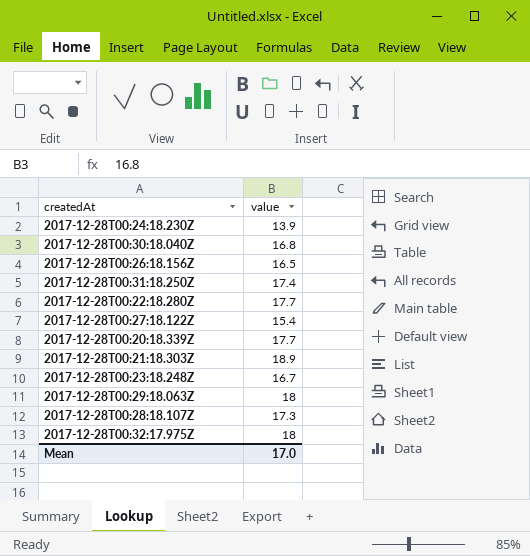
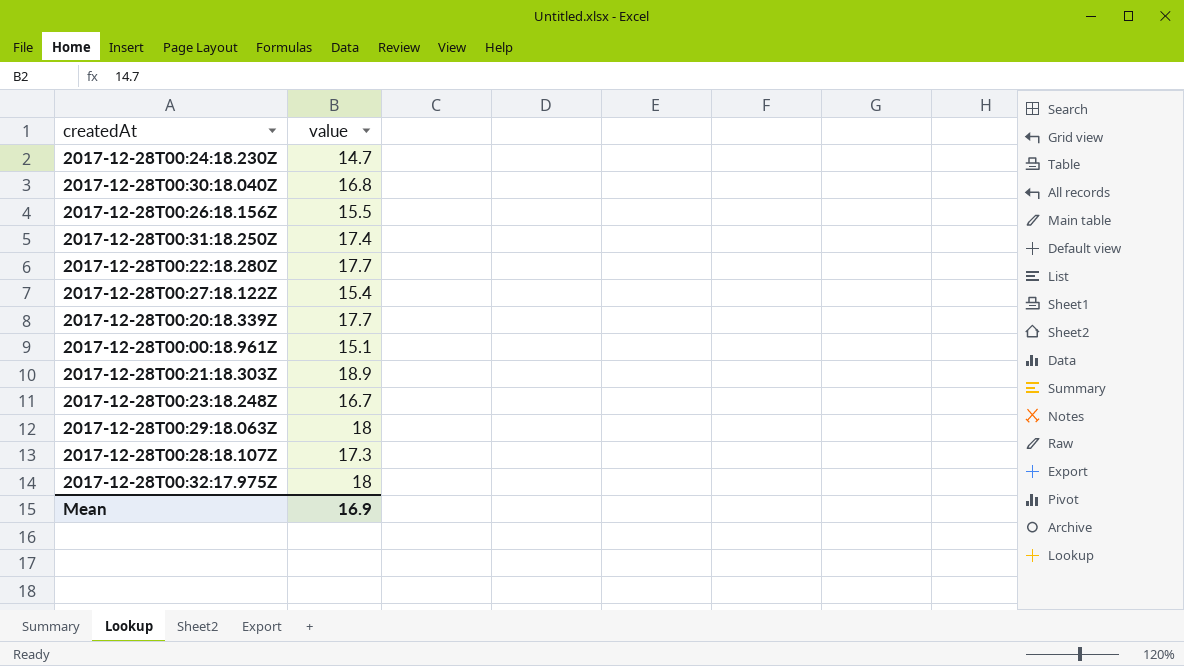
2017-12-28T00:24:18.230Z | value: 13.9 -> 14.7
2017-12-28T00:26:18.156Z | value: 16.5 -> 15.5
row 2017-12-28T00:00:18.961Z: none -> 15.1
Mean | value: 17.0 -> 16.9

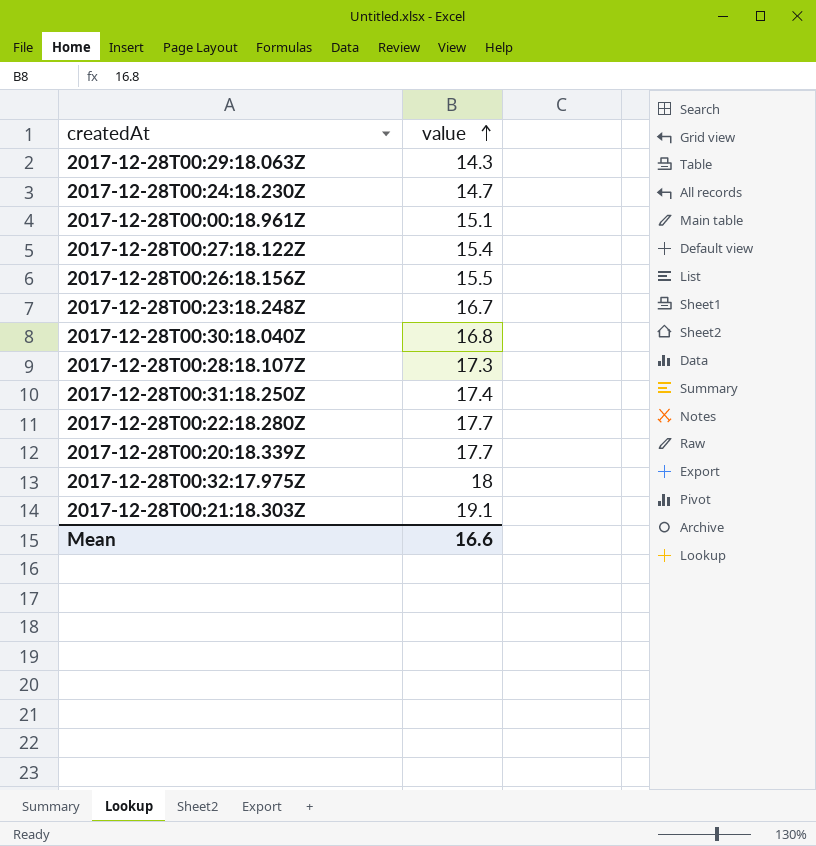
row order: none -> value ascending
2017-12-28T00:29:18.063Z | value: 18 -> 14.3
2017-12-28T00:21:18.303Z | value: 18.9 -> 19.1
Mean | value: 16.9 -> 16.6

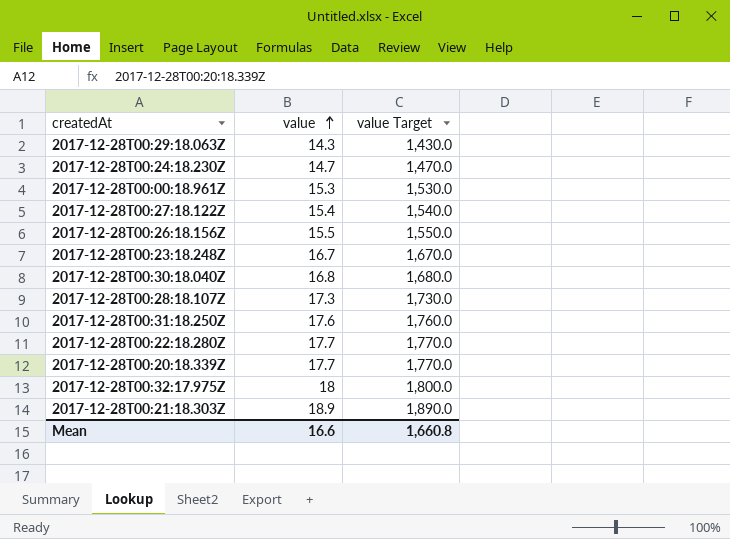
column value Target | formula: none -> [value] * 100
2017-12-28T00:00:18.961Z | value: 15.1 -> 15.3
2017-12-28T00:31:18.250Z | value: 17.4 -> 17.6
2017-12-28T00:21:18.303Z | value: 19.1 -> 18.9

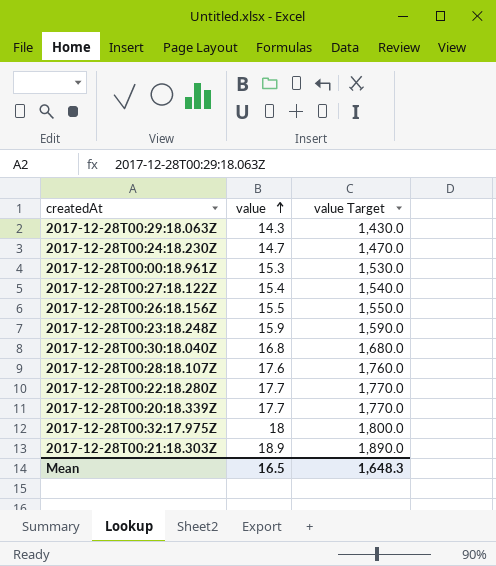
row 2017-12-28T00:31:18.250Z: 17.6 | 1,760.0 -> none
2017-12-28T00:23:18.248Z | value: 16.7 -> 15.9
2017-12-28T00:23:18.248Z | value Target: 1,670.0 -> 1,590.0
2017-12-28T00:28:18.107Z | value: 17.3 -> 17.6
2017-12-28T00:28:18.107Z | value Target: 1,730.0 -> 1,760.0
Mean | value: 16.6 -> 16.5
Mean | value Target: 1,660.8 -> 1,648.3

